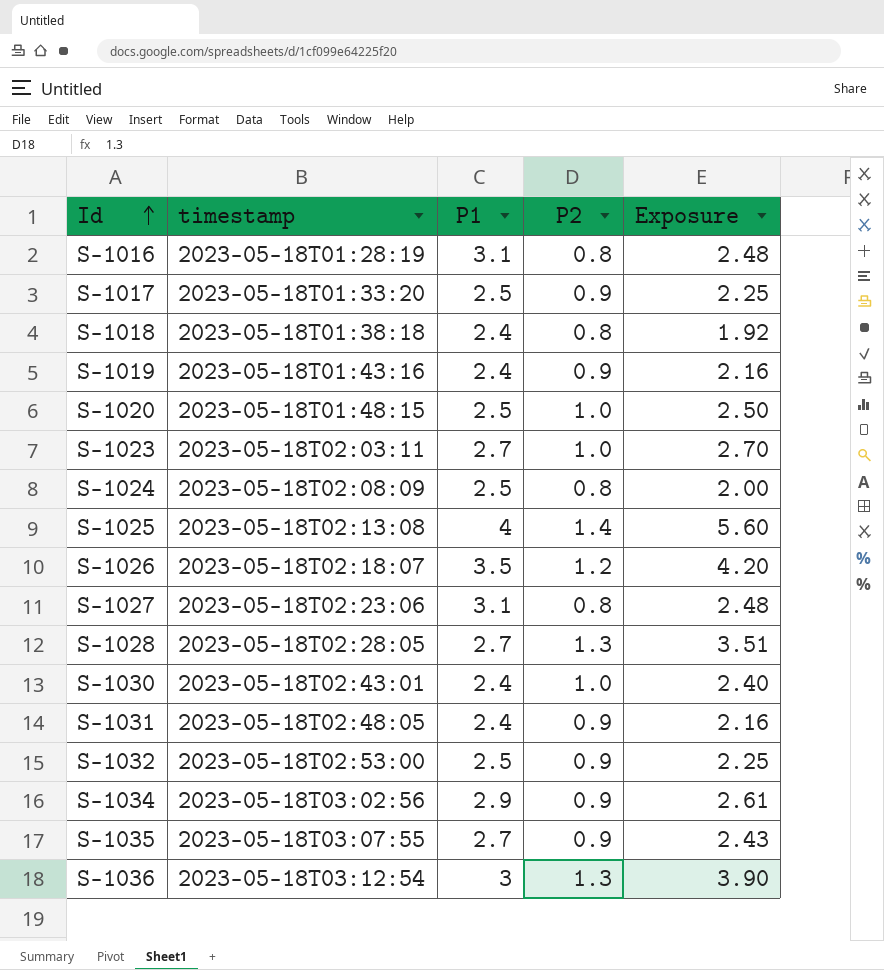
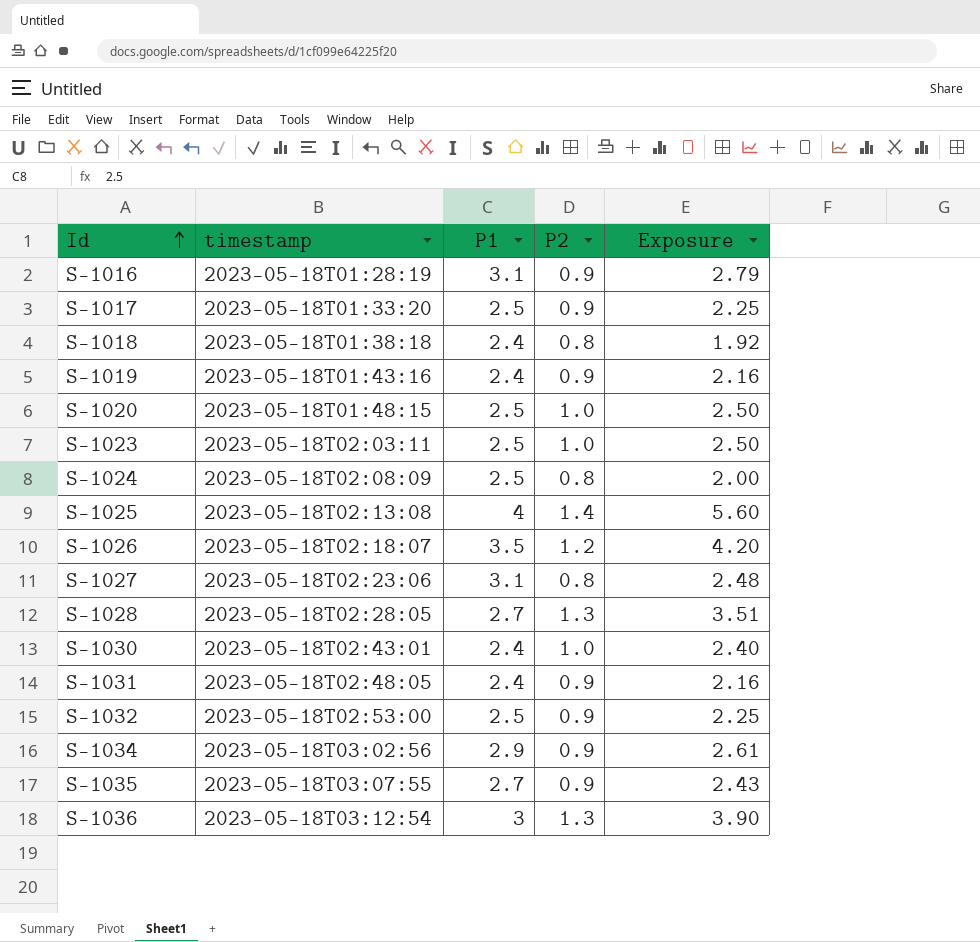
S-1016 | P2: 0.8 -> 0.9
S-1016 | Exposure: 2.48 -> 2.79
S-1023 | P1: 2.7 -> 2.5
S-1023 | Exposure: 2.70 -> 2.50

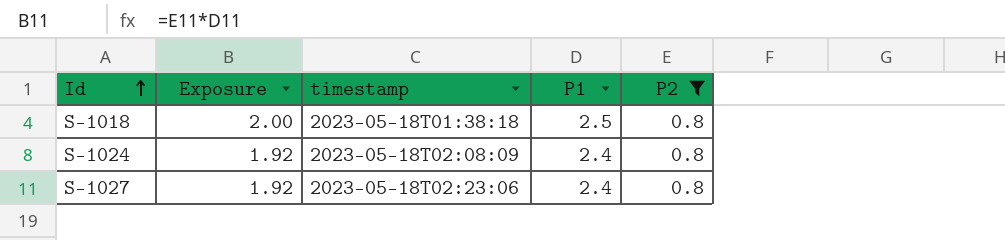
filter: none -> P2 = 0.8
column Exposure | position: 5 -> 2
S-1018 | Exposure: 1.92 -> 2.00
S-1018 | P1: 2.4 -> 2.5
S-1024 | Exposure: 2.00 -> 1.92
S-1024 | P1: 2.5 -> 2.4
S-1027 | Exposure: 2.48 -> 1.92
S-1027 | P1: 3.1 -> 2.4

